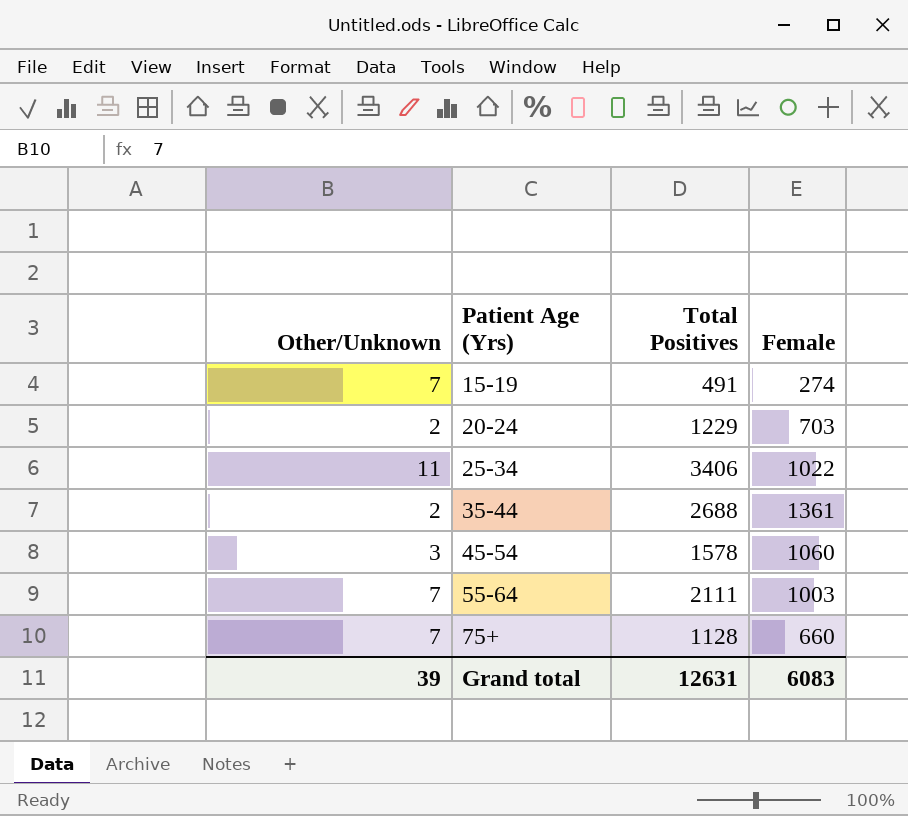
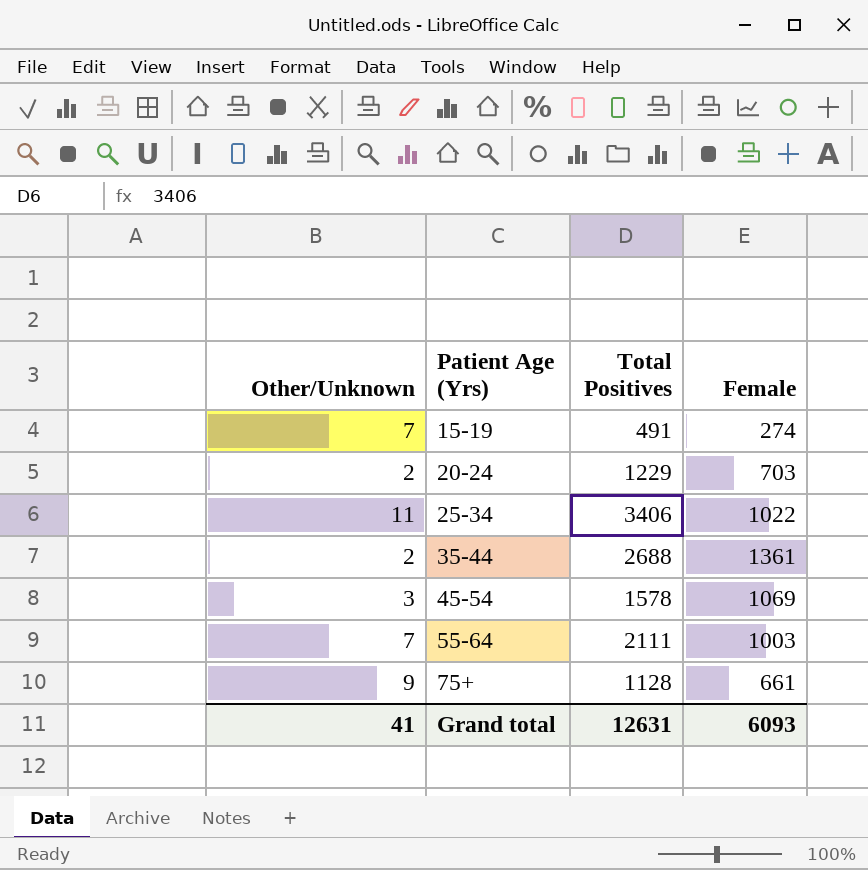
45-54 | Female: 1060 -> 1069
75+ | Other/Unknown: 7 -> 9
75+ | Female: 660 -> 661
Grand total | Other/Unknown: 39 -> 41
Grand total | Female: 6083 -> 6093

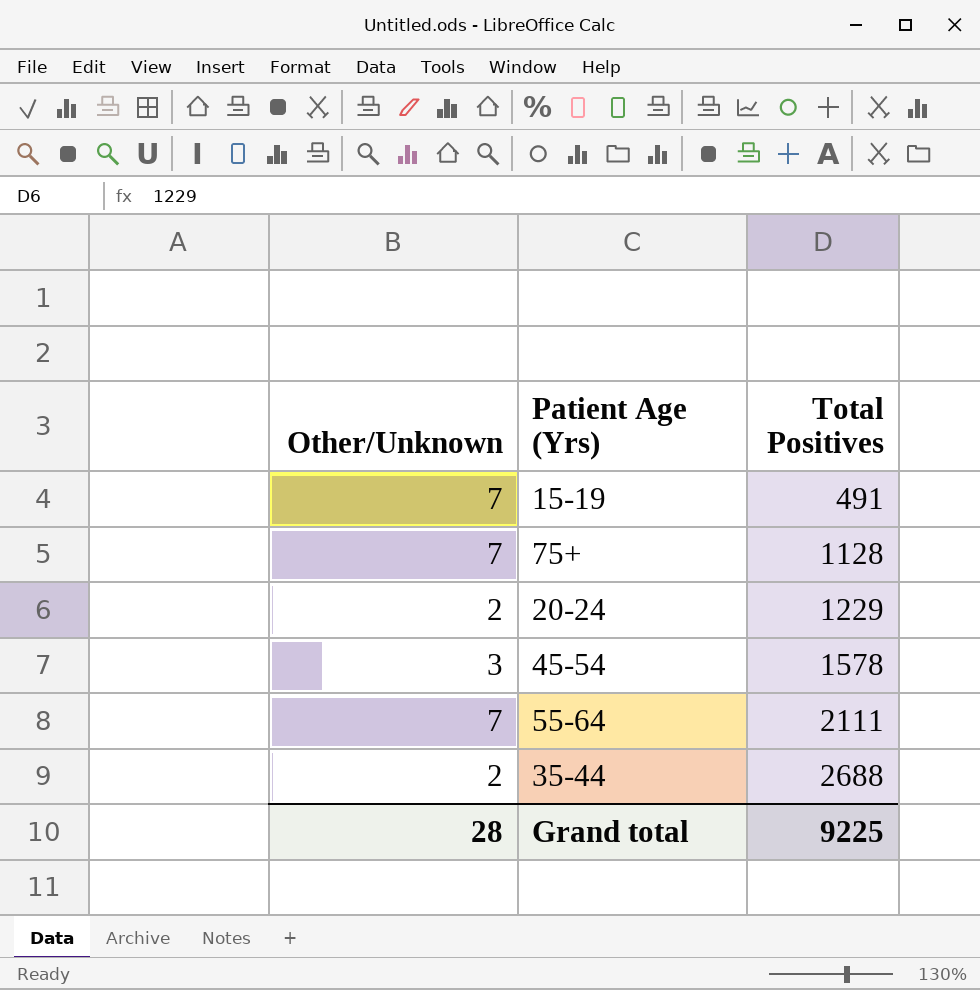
row order: Patient Age (Yrs) ascending -> Total Positives ascending
column Female | position: 4 -> none
row 25-34: 11 | 3406 | 1022 -> none
75+ | Other/Unknown: 9 -> 7
Grand total | Other/Unknown: 41 -> 28
Grand total | Total Positives: 12631 -> 9225

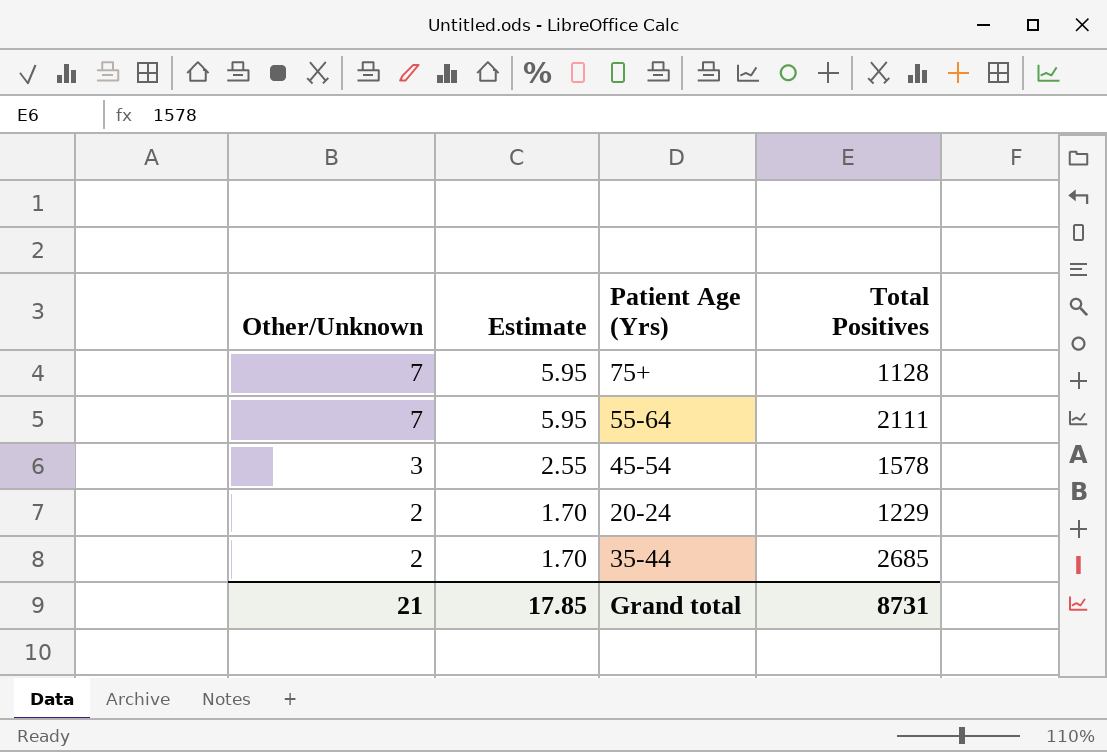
row order: Total Positives ascending -> Other/Unknown descending
column Estimate | formula: none -> [Other/Unknown] * 0.85
row 15-19: 7 | 491 -> none
35-44 | Total Positives: 2688 -> 2685
Grand total | Other/Unknown: 28 -> 21
Grand total | Total Positives: 9225 -> 8731

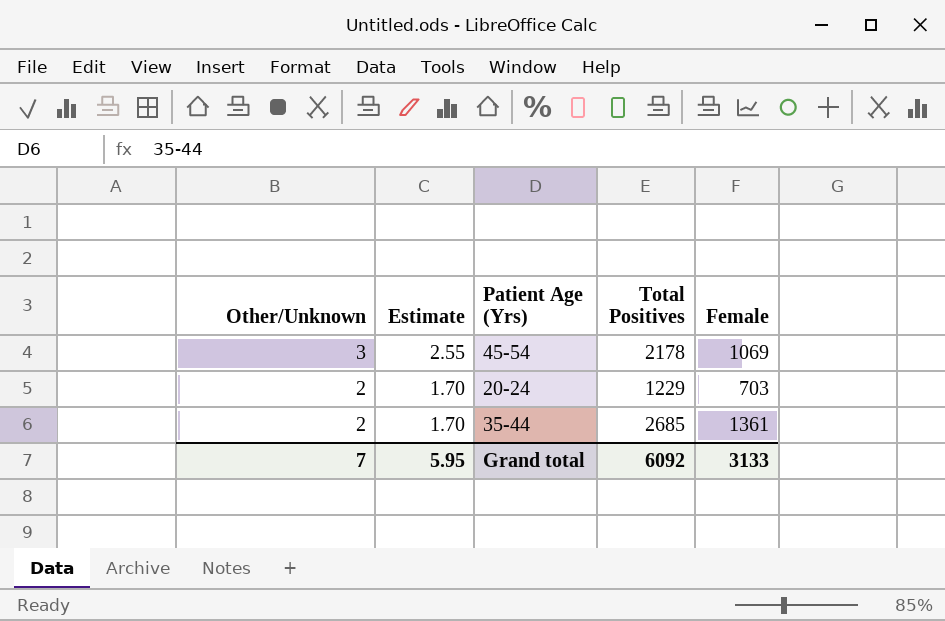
column Female | position: none -> 5
row 75+: 7 | 5.95 | 1128 -> none
row 55-64: 7 | 5.95 | 2111 -> none
45-54 | Total Positives: 1578 -> 2178
Grand total | Other/Unknown: 21 -> 7
Grand total | Estimate: 17.85 -> 5.95
Grand total | Total Positives: 8731 -> 6092

